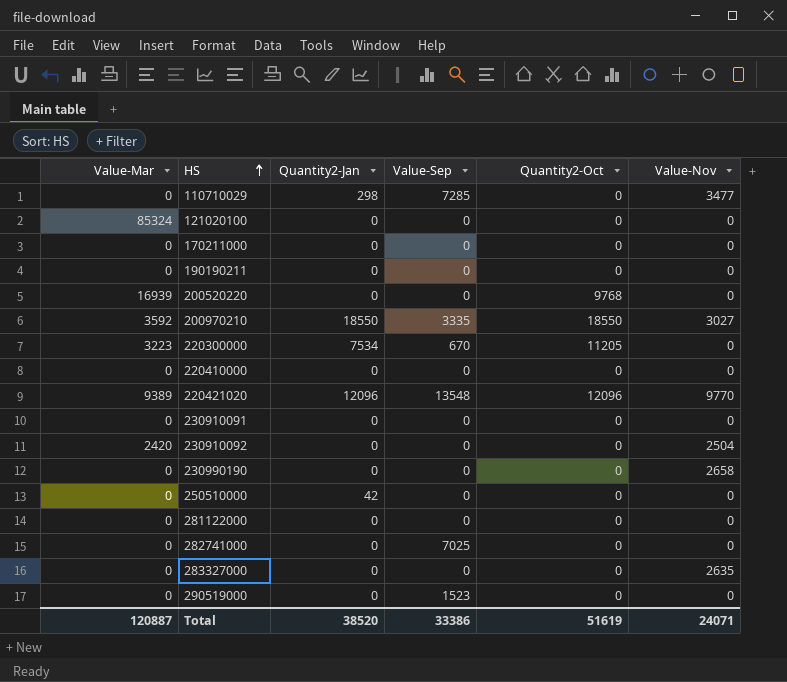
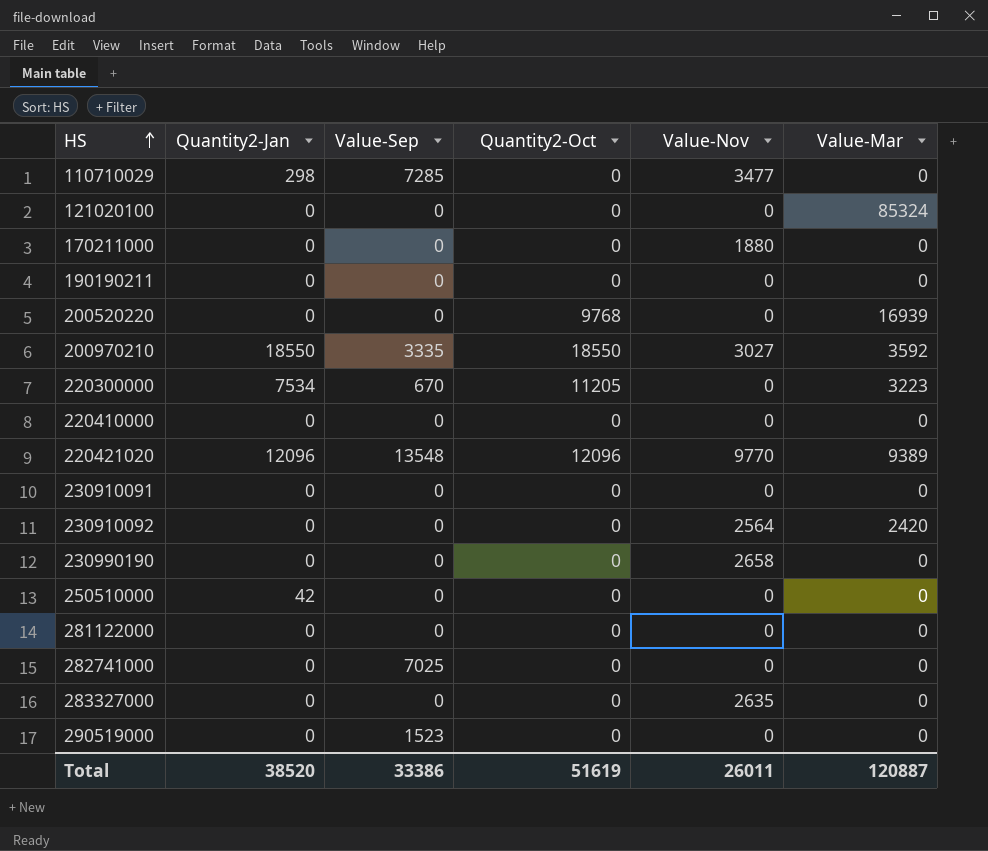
column Value-Mar | position: 1 -> 6
170211000 | Value-Nov: 0 -> 1880
230910092 | Value-Nov: 2504 -> 2564
Total | Value-Nov: 24071 -> 26011

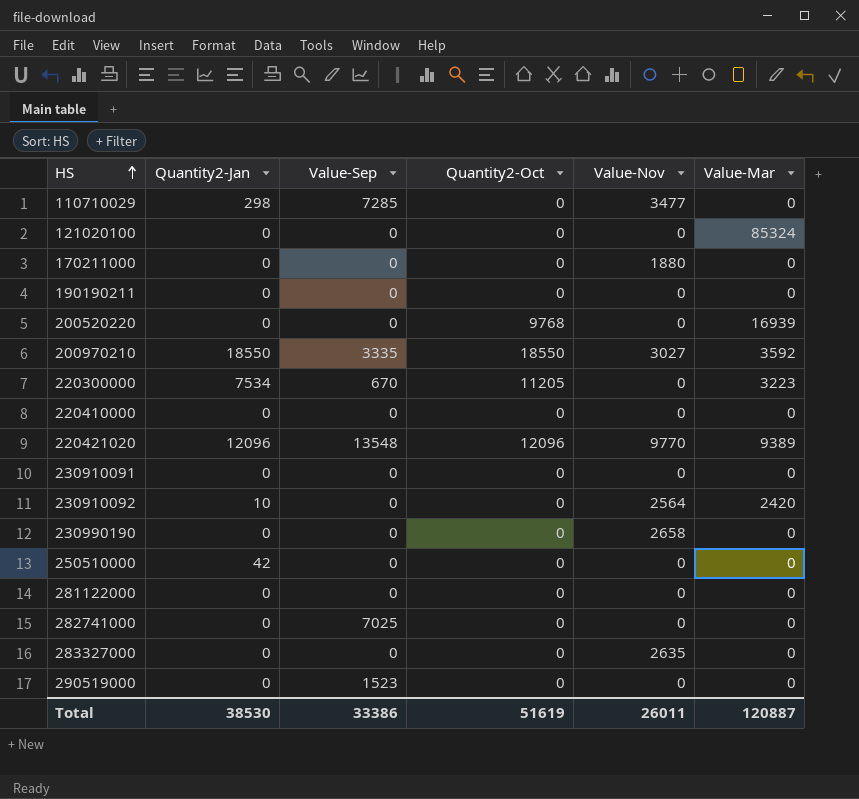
230910092 | Quantity2-Jan: 0 -> 10
Total | Quantity2-Jan: 38520 -> 38530

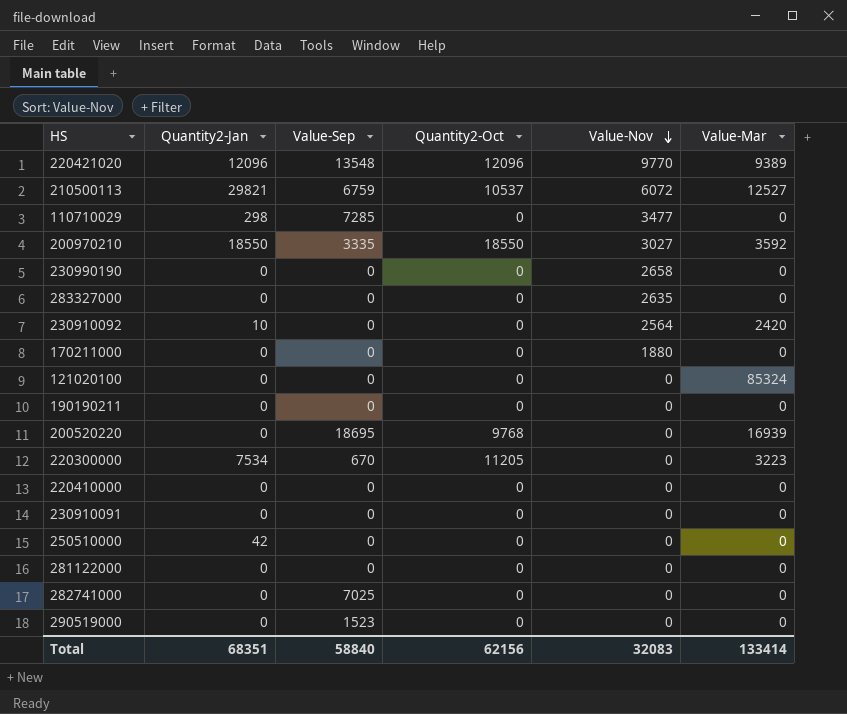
row order: HS ascending -> Value-Nov descending
row 210500113: none -> 29821 | 6759 | 10537 | 6072 | 12527
200520220 | Value-Sep: 0 -> 18695
Total | Quantity2-Jan: 38530 -> 68351
Total | Value-Sep: 33386 -> 58840
Total | Quantity2-Oct: 51619 -> 62156
Total | Value-Nov: 26011 -> 32083
Total | Value-Mar: 120887 -> 133414

